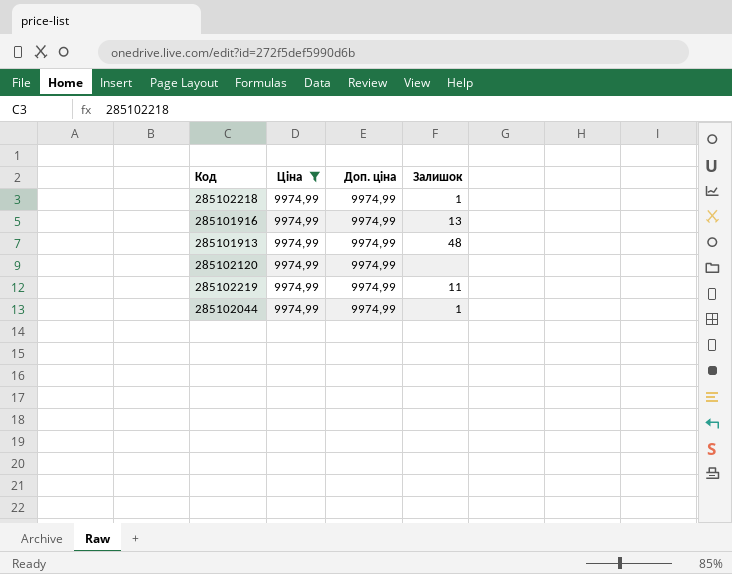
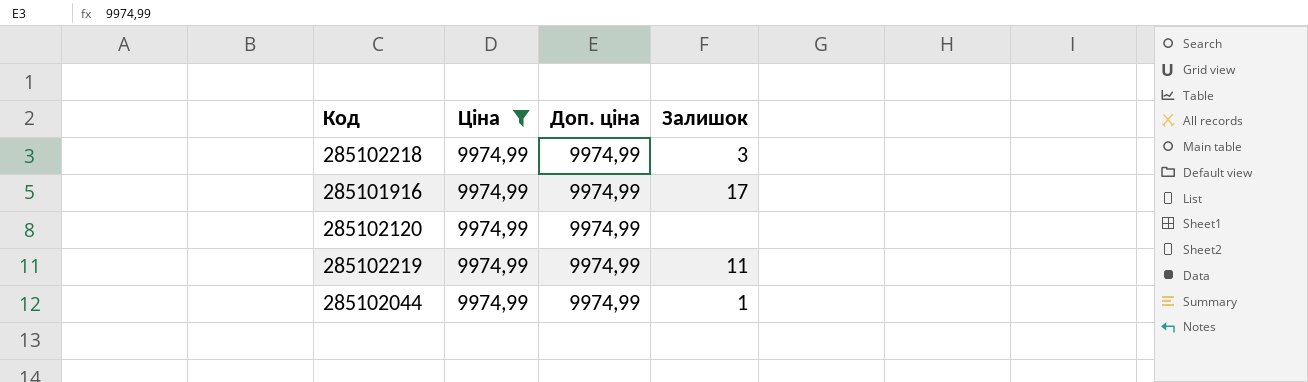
row 285101913: 9974,99 | 9974,99 | 48 -> none
285102218 | Залишок: 1 -> 3
285101916 | Залишок: 13 -> 17

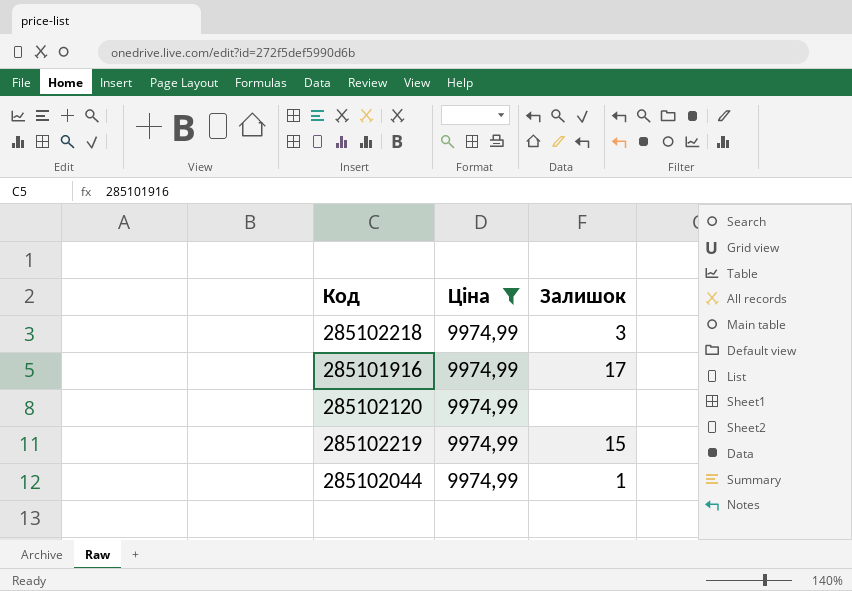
column Доп. ціна | position: 3 -> none
285102219 | Залишок: 11 -> 15

